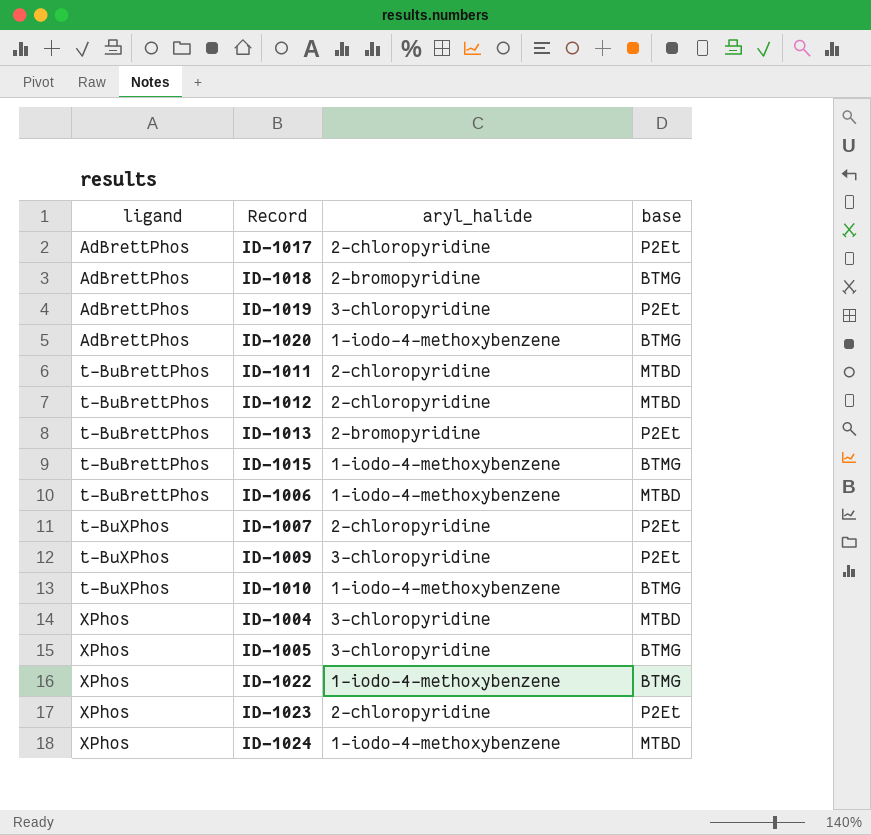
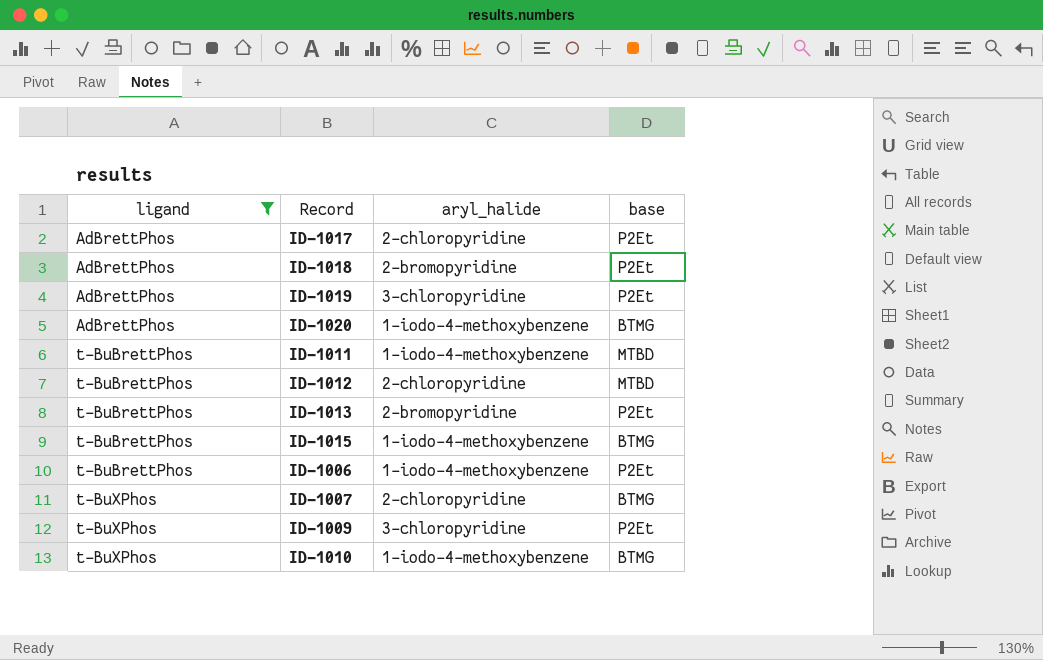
filter: none -> ligand != XPhos
ID-1018 | base: BTMG -> P2Et
ID-1011 | aryl_halide: 2-chloropyridine -> 1-iodo-4-methoxybenzene
ID-1006 | base: MTBD -> P2Et
ID-1007 | base: P2Et -> BTMG

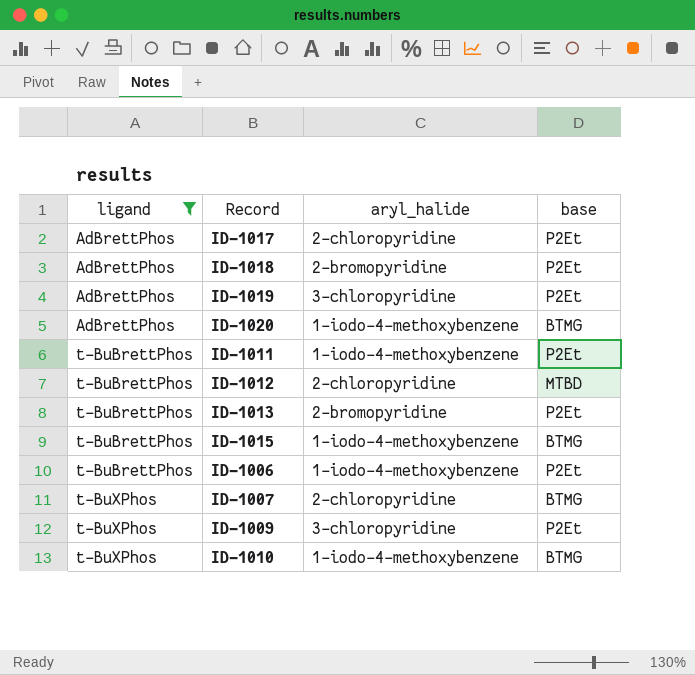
ID-1011 | base: MTBD -> P2Et

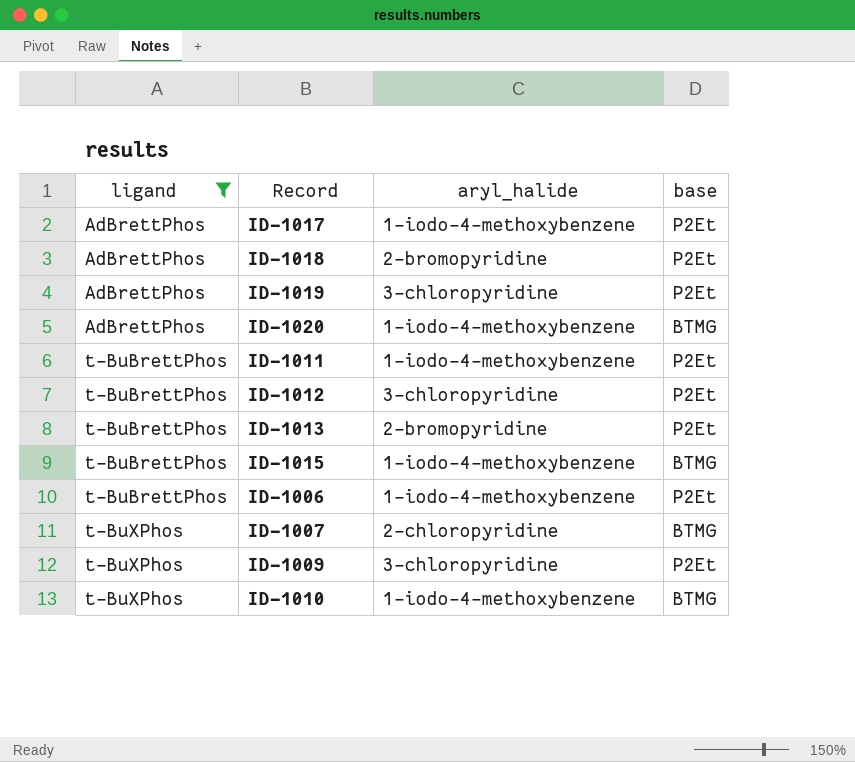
ID-1017 | aryl_halide: 2-chloropyridine -> 1-iodo-4-methoxybenzene
ID-1012 | aryl_halide: 2-chloropyridine -> 3-chloropyridine
ID-1012 | base: MTBD -> P2Et

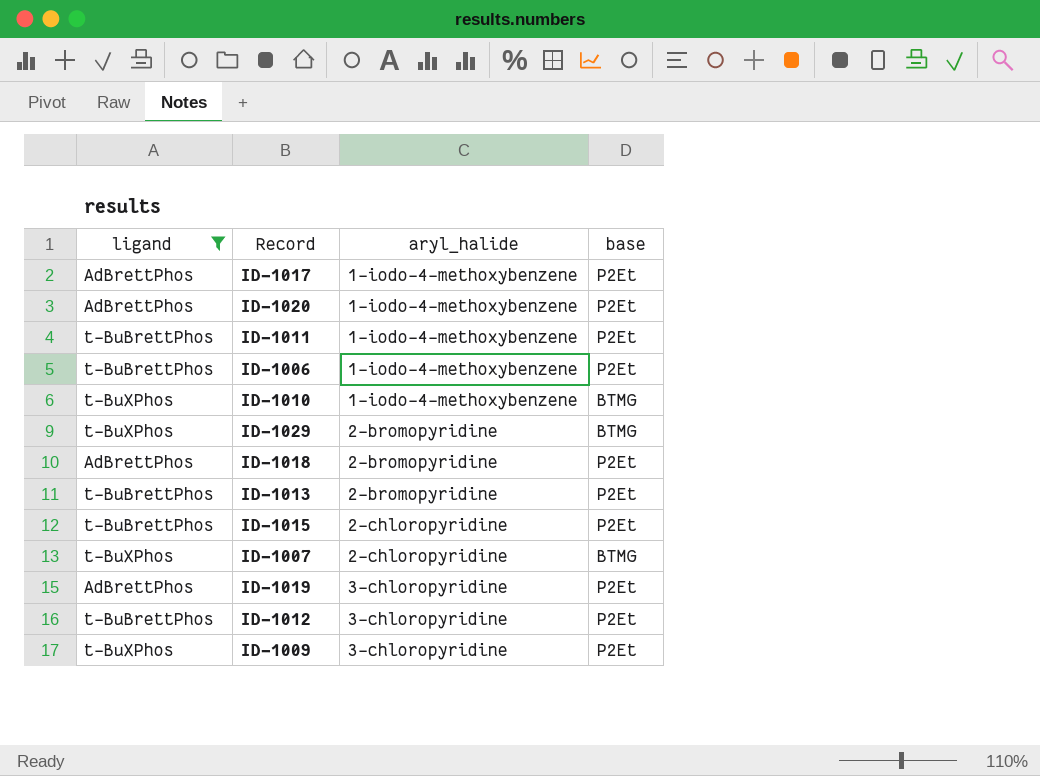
row order: ligand ascending -> aryl_halide ascending
ID-1020 | base: BTMG -> P2Et
row ID-1029: none -> t-BuXPhos | 2-bromopyridine | BTMG
ID-1015 | aryl_halide: 1-iodo-4-methoxybenzene -> 2-chloropyridine
ID-1015 | base: BTMG -> P2Et

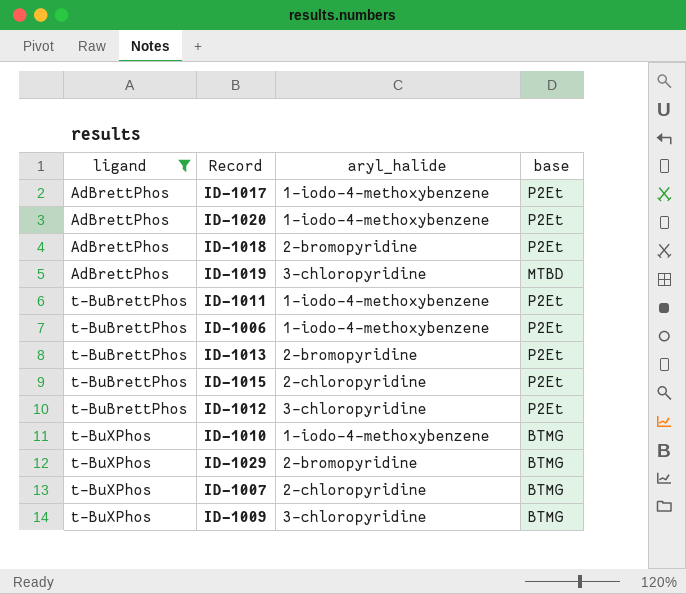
row order: aryl_halide ascending -> ligand ascending
ID-1019 | base: P2Et -> MTBD
ID-1009 | base: P2Et -> BTMG

